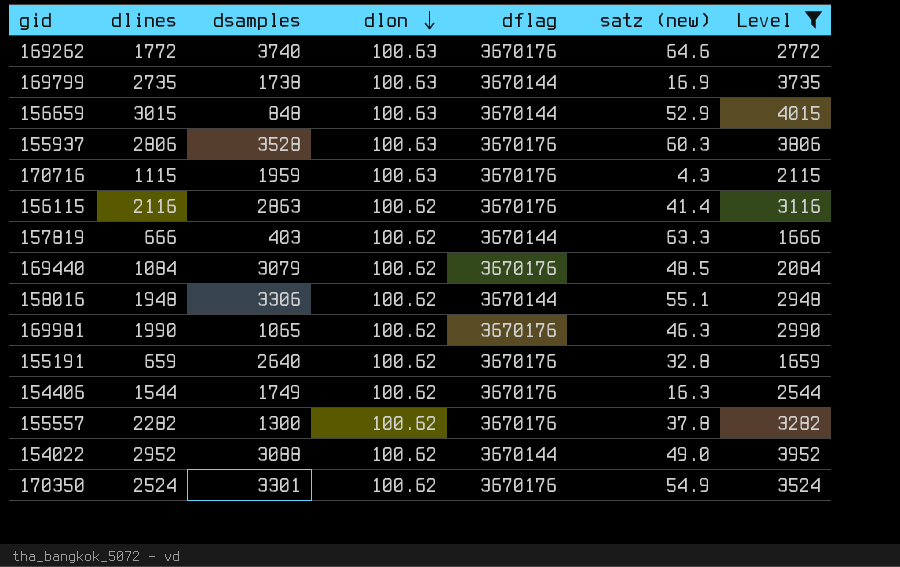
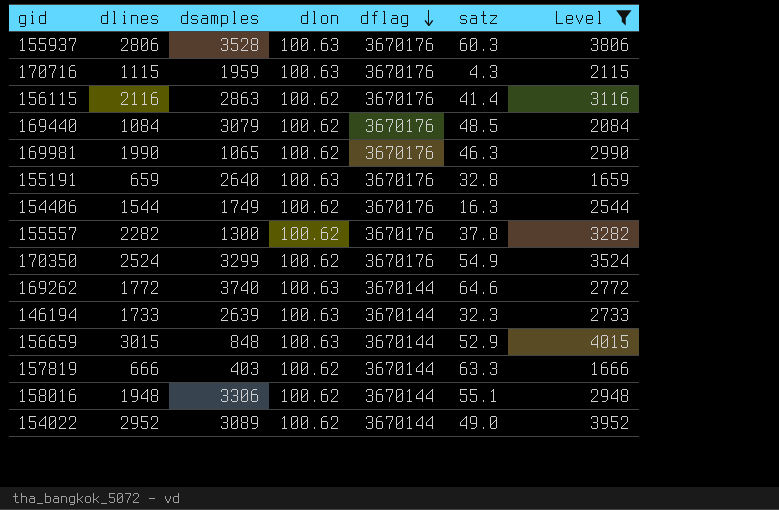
row order: dlon descending -> dflag descending
column name: satz (new) -> satz
row 169799: 2735 | 1738 | 100.63 | 3670144 | 16.9 | 3735 -> none
155191 | dlon: 100.62 -> 100.63
170350 | dsamples: 3301 -> 3299
169262 | dflag: 3670176 -> 3670144
row 146194: none -> 1733 | 2639 | 100.63 | 3670144 | 32.3 | 2733
154022 | dsamples: 3088 -> 3089

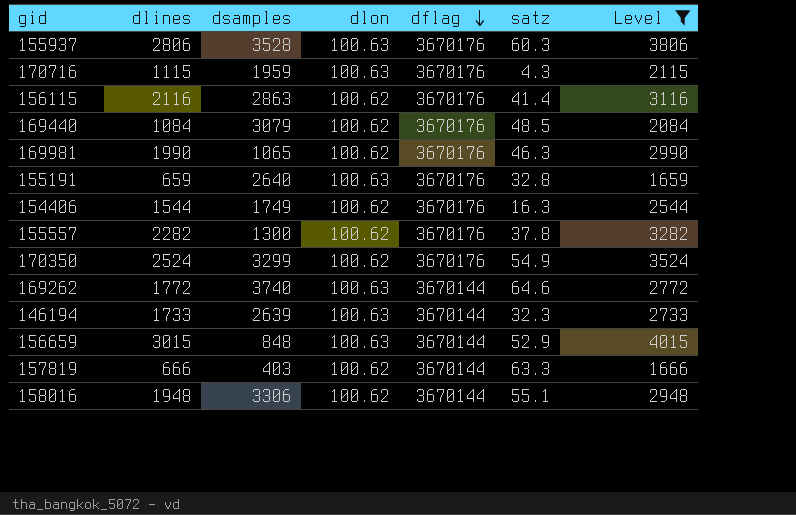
row 154022: 2952 | 3089 | 100.62 | 3670144 | 49.0 | 3952 -> none

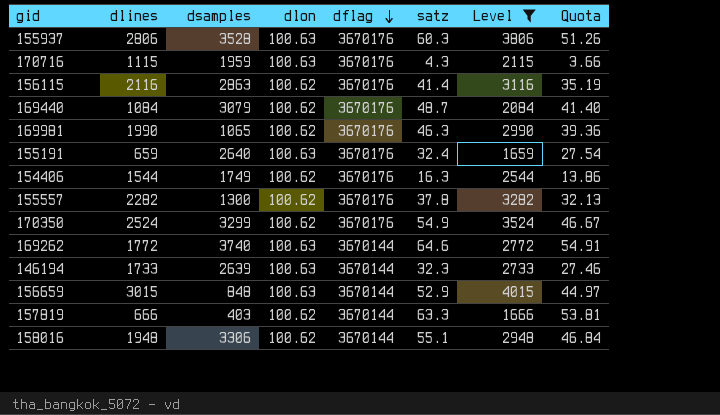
column Quota | formula: none -> [satz] * 0.85
169440 | satz: 48.5 -> 48.7
155191 | satz: 32.8 -> 32.4

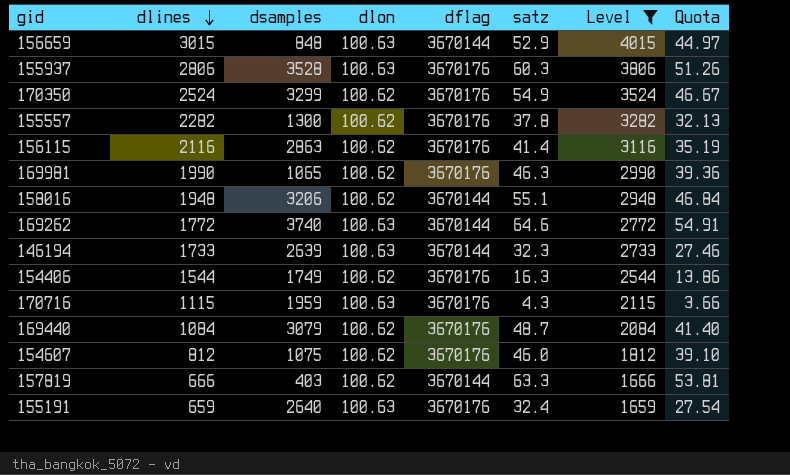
row order: dflag descending -> dlines descending
158016 | dsamples: 3306 -> 3206
row 154607: none -> 812 | 1075 | 100.62 | 3670176 | 46.0 | 1812 | 39.10

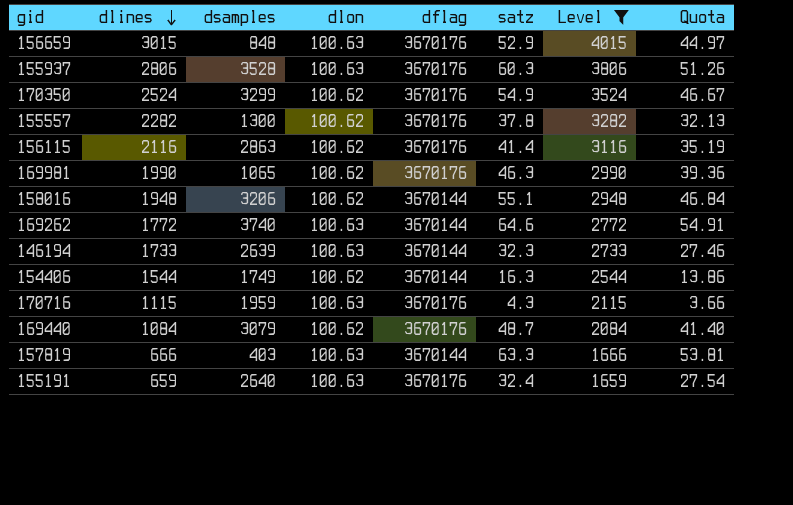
row 154607: 812 | 1075 | 100.62 | 3670176 | 46.0 | 1812 | 39.10 -> none
156659 | dflag: 3670144 -> 3670176
154406 | dflag: 3670176 -> 3670144
157819 | dlon: 100.62 -> 100.63

